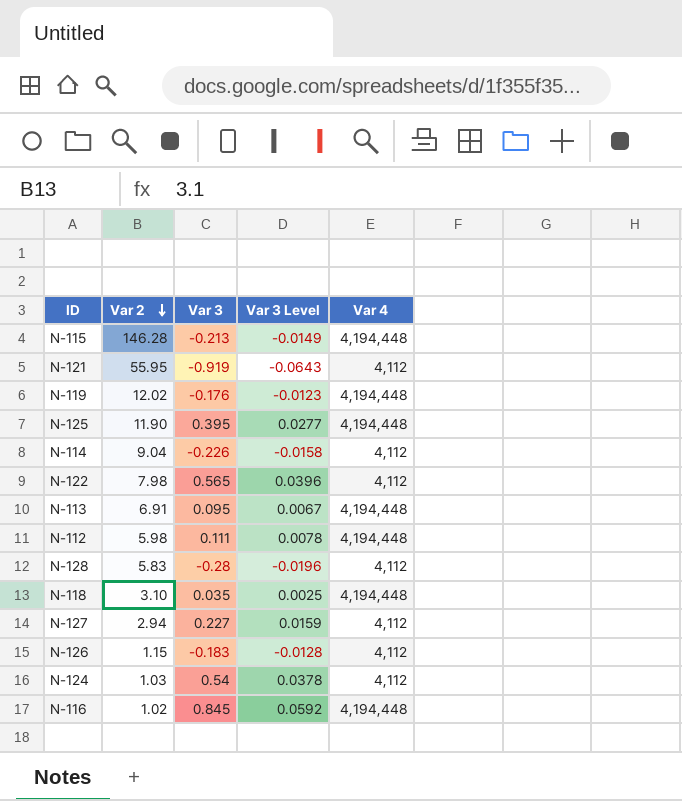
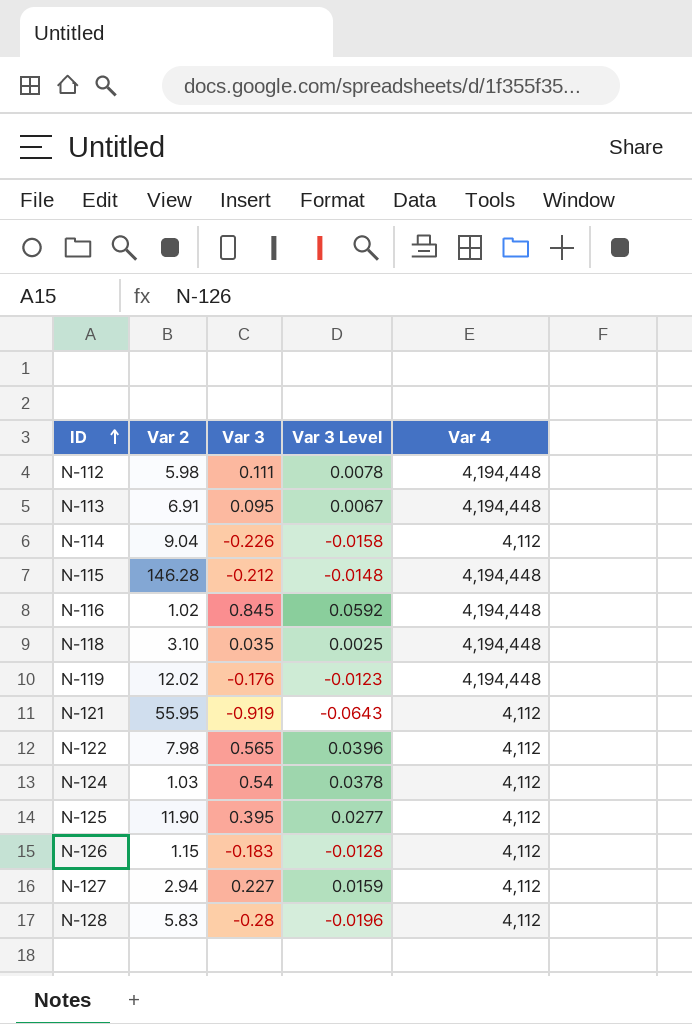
row order: Var 2 descending -> ID ascending
N-115 | Var 3: -0.213 -> -0.212
N-115 | Var 3 Level: -0.0149 -> -0.0148
N-125 | Var 4: 4,194,448 -> 4,112

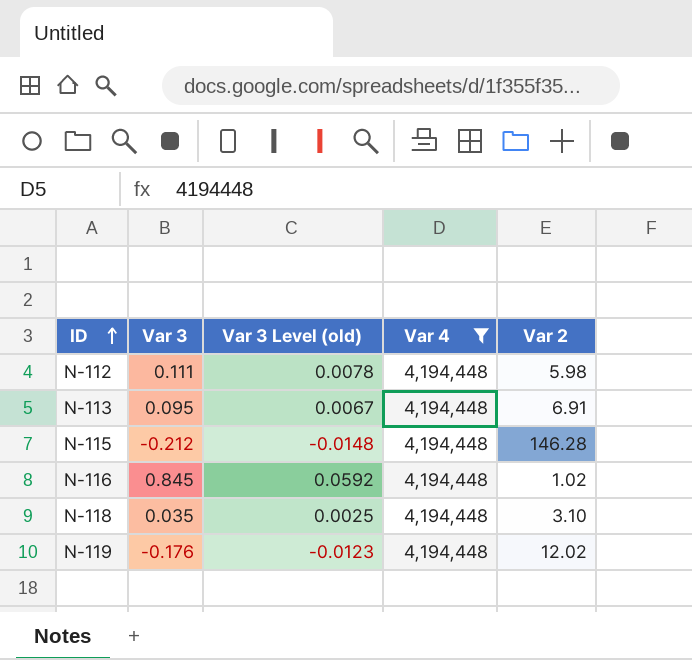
filter: none -> Var 4 = 4,194,448
column name: Var 3 Level -> Var 3 Level (old)
column Var 2 | position: 2 -> 5

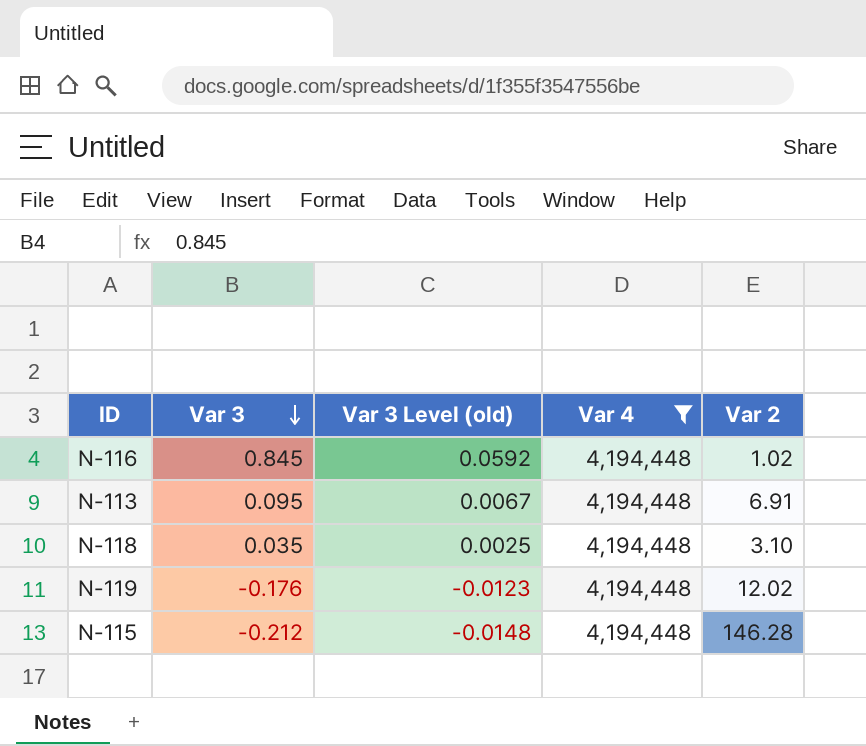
row order: ID ascending -> Var 3 descending
row N-112: 0.111 | 0.0078 | 4,194,448 | 5.98 -> none

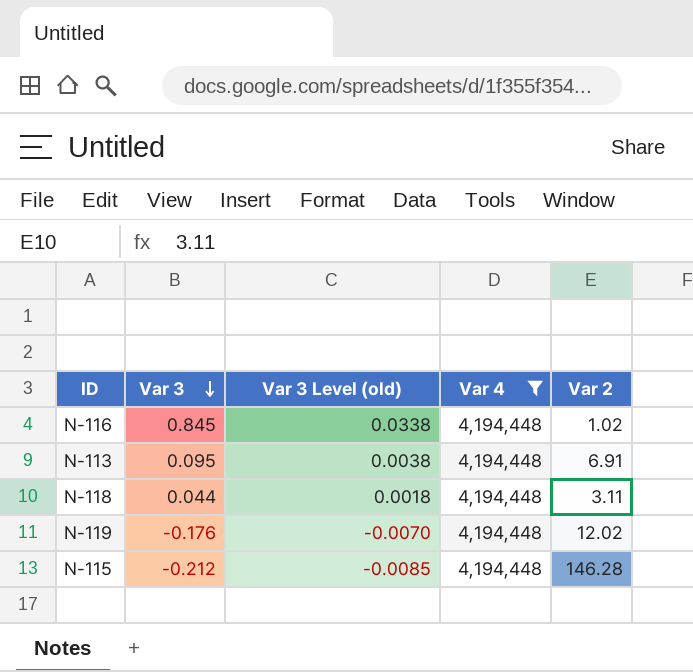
column Var 3 Level (old) | formula: [Var 3] * 0.07 -> [Var 3] * 0.04
N-118 | Var 3: 0.035 -> 0.044
N-118 | Var 2: 3.10 -> 3.11

